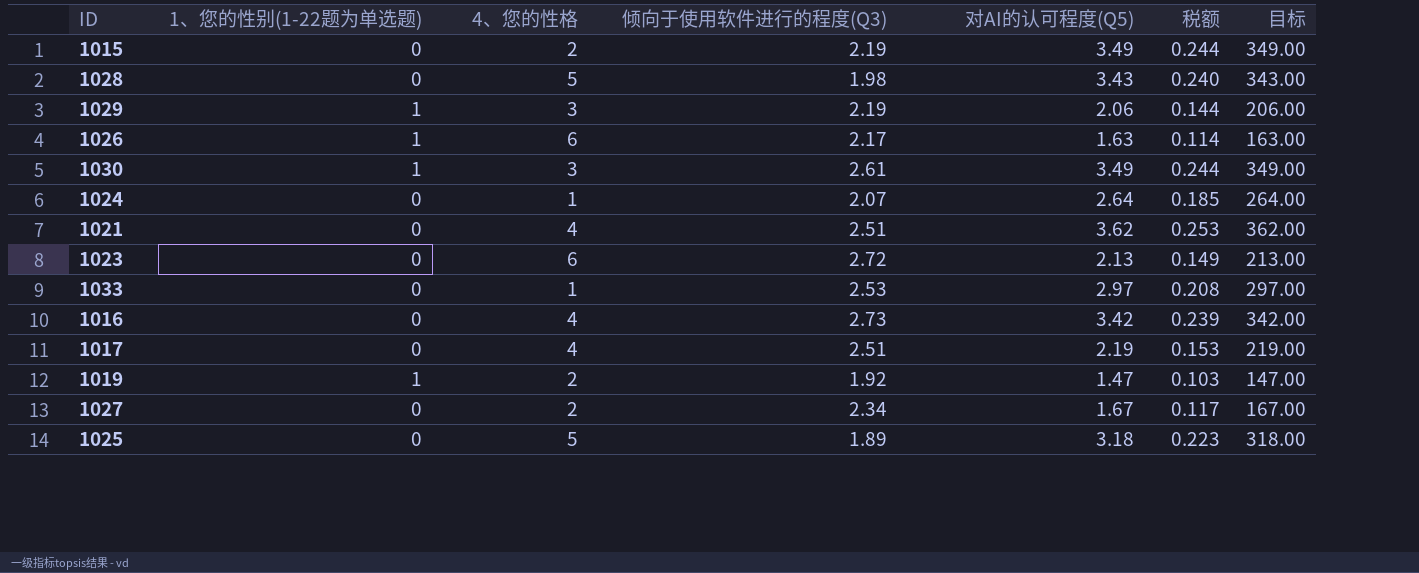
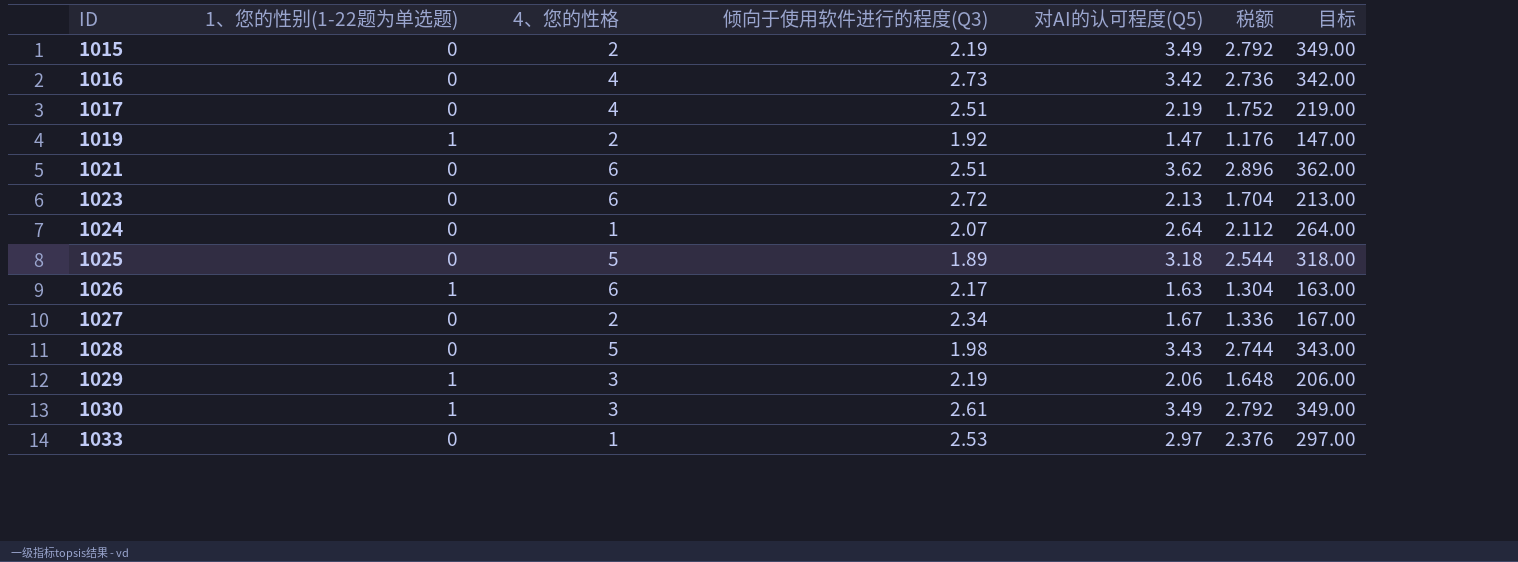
row order: none -> ID ascending
column 税额 | formula: [对AI的认可程度(Q5)] * 0.07 -> [对AI的认可程度(Q5)] * 0.8
1021 | 4、您的性格: 4 -> 6

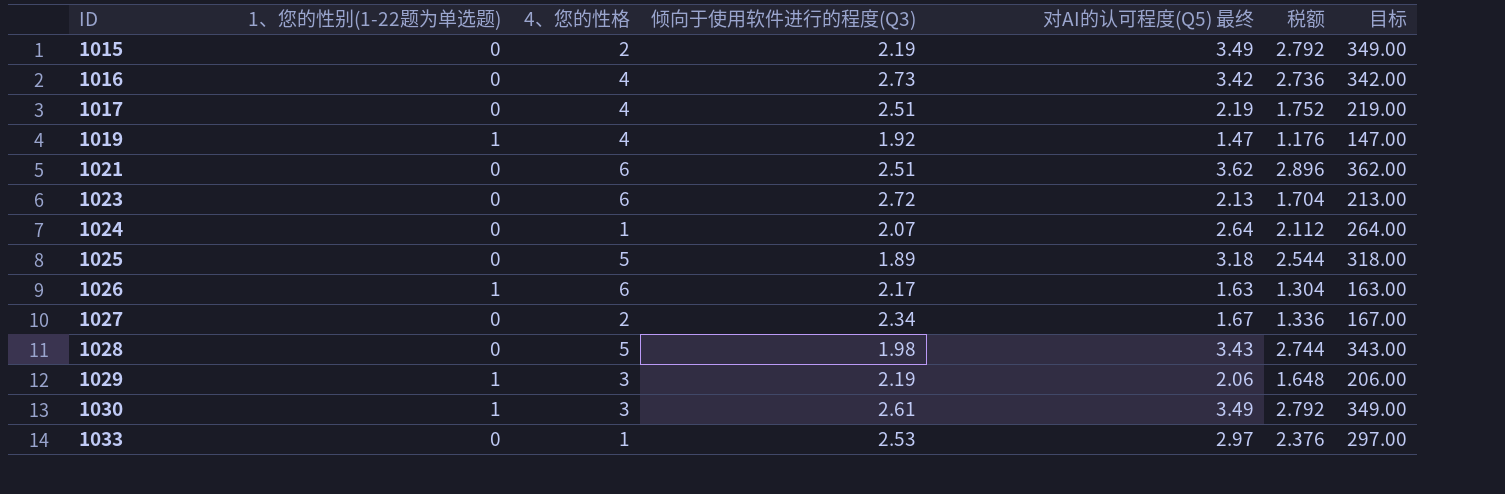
column name: 对AI的认可程度(Q5) -> 对AI的认可程度(Q5) 最终
1019 | 4、您的性格: 2 -> 4

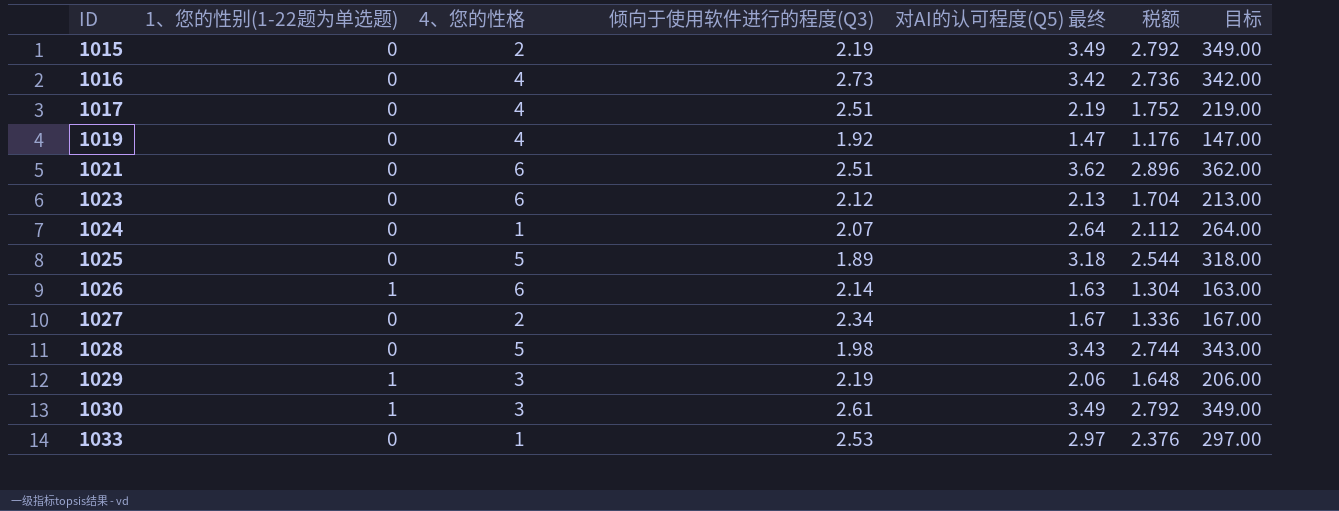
1019 | 1、您的性别(1-22题为单选题): 1 -> 0
1023 | 倾向于使用软件进行的程度(Q3): 2.72 -> 2.12
1026 | 倾向于使用软件进行的程度(Q3): 2.17 -> 2.14

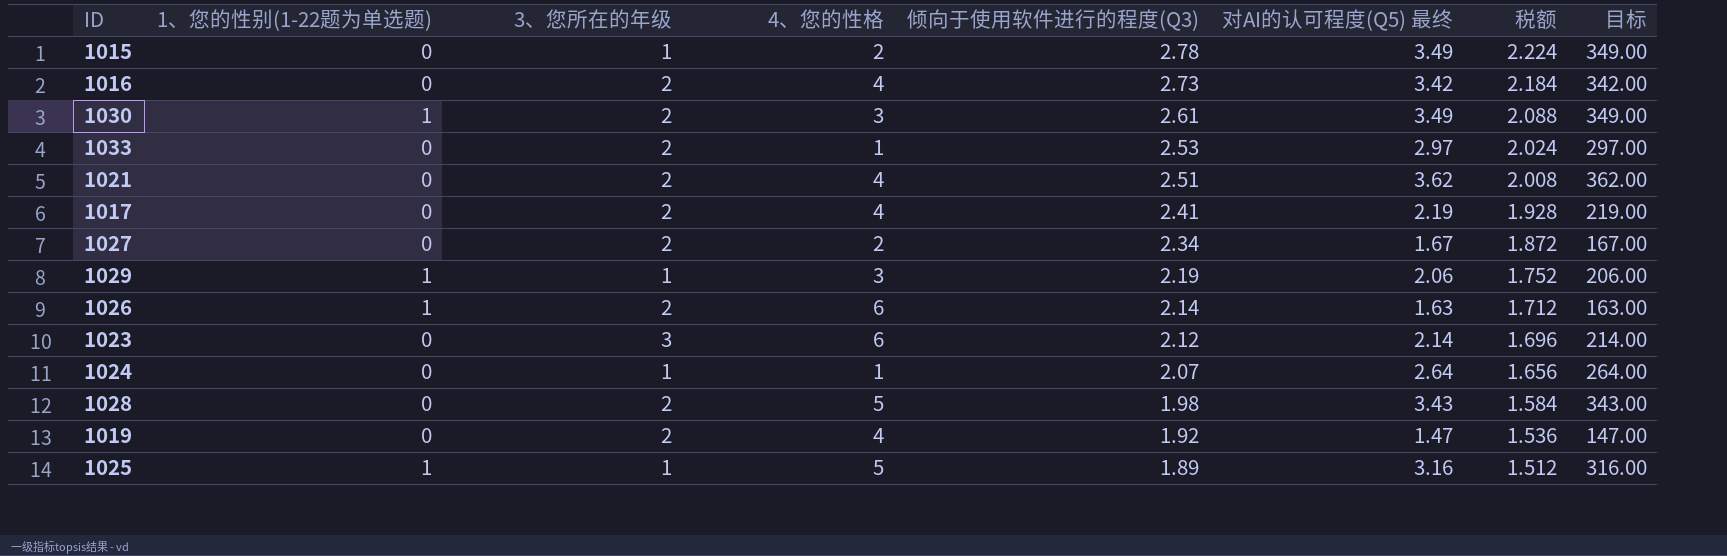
row order: ID ascending -> 倾向于使用软件进行的程度(Q3) descending
column 3、您所在的年级 | position: none -> 3
column 税额 | formula: [对AI的认可程度(Q5) 最终] * 0.8 -> [倾向于使用软件进行的程度(Q3)] * 0.8
1015 | 倾向于使用软件进行的程度(Q3): 2.19 -> 2.78
1021 | 4、您的性格: 6 -> 4
1017 | 倾向于使用软件进行的程度(Q3): 2.51 -> 2.41
1023 | 对AI的认可程度(Q5) 最终: 2.13 -> 2.14
1023 | 目标: 213.00 -> 214.00
1025 | 1、您的性别(1-22题为单选题): 0 -> 1
1025 | 对AI的认可程度(Q5) 最终: 3.18 -> 3.16
1025 | 目标: 318.00 -> 316.00

